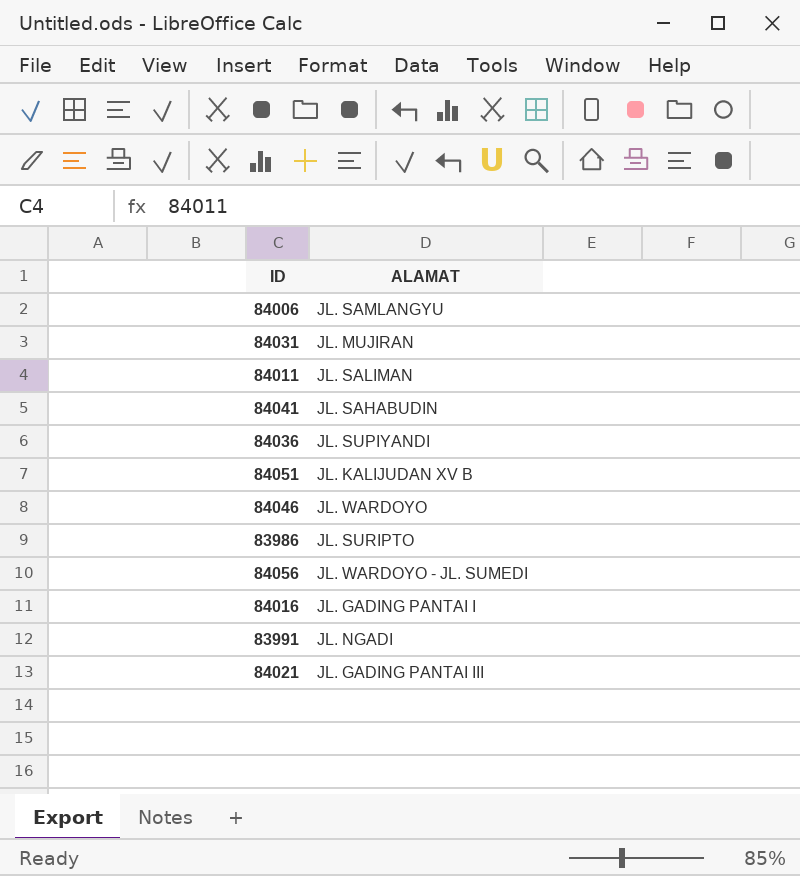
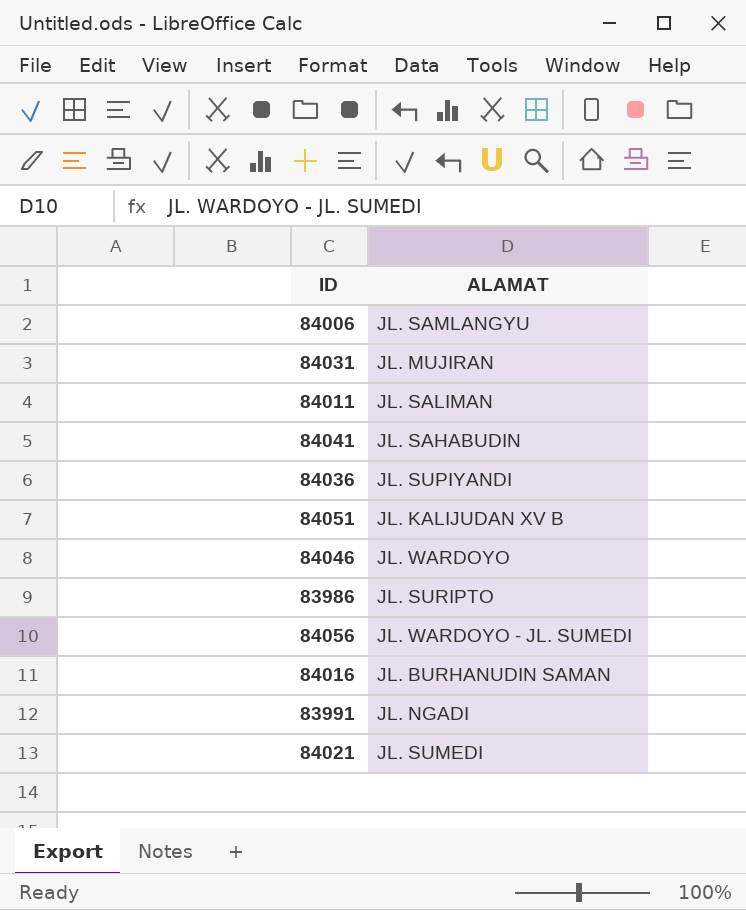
84016 | ALAMAT: JL. GADING PANTAI I -> JL. BURHANUDIN SAMAN
84021 | ALAMAT: JL. GADING PANTAI III -> JL. SUMEDI

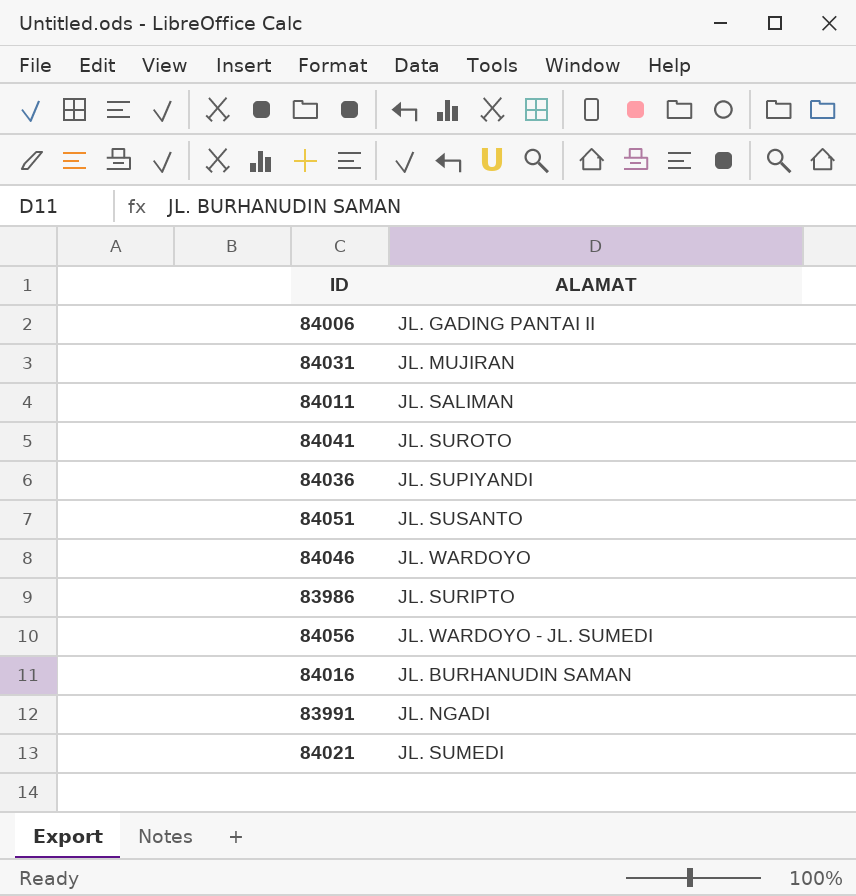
84006 | ALAMAT: JL. SAMLANGYU -> JL. GADING PANTAI II
84041 | ALAMAT: JL. SAHABUDIN -> JL. SUROTO
84051 | ALAMAT: JL. KALIJUDAN XV B -> JL. SUSANTO

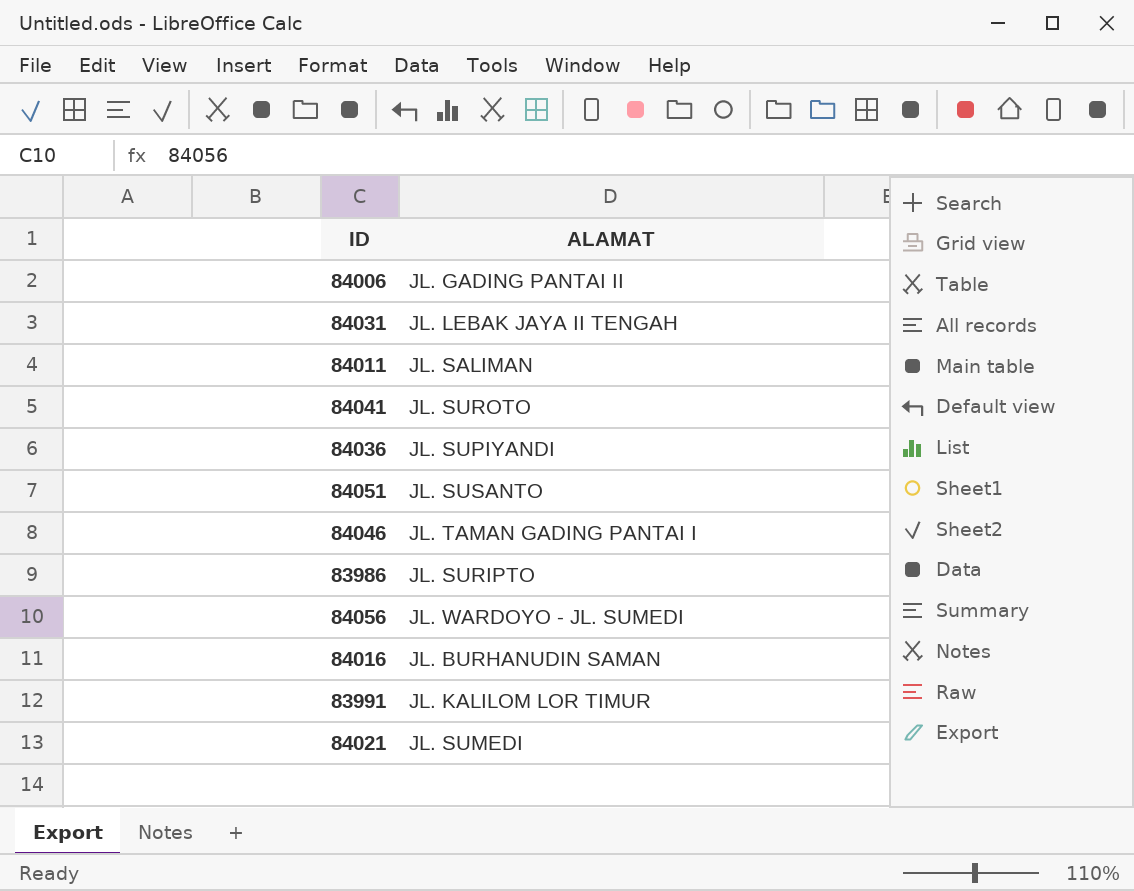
84031 | ALAMAT: JL. MUJIRAN -> JL. LEBAK JAYA II TENGAH
84046 | ALAMAT: JL. WARDOYO -> JL. TAMAN GADING PANTAI I
83991 | ALAMAT: JL. NGADI -> JL. KALILOM LOR TIMUR

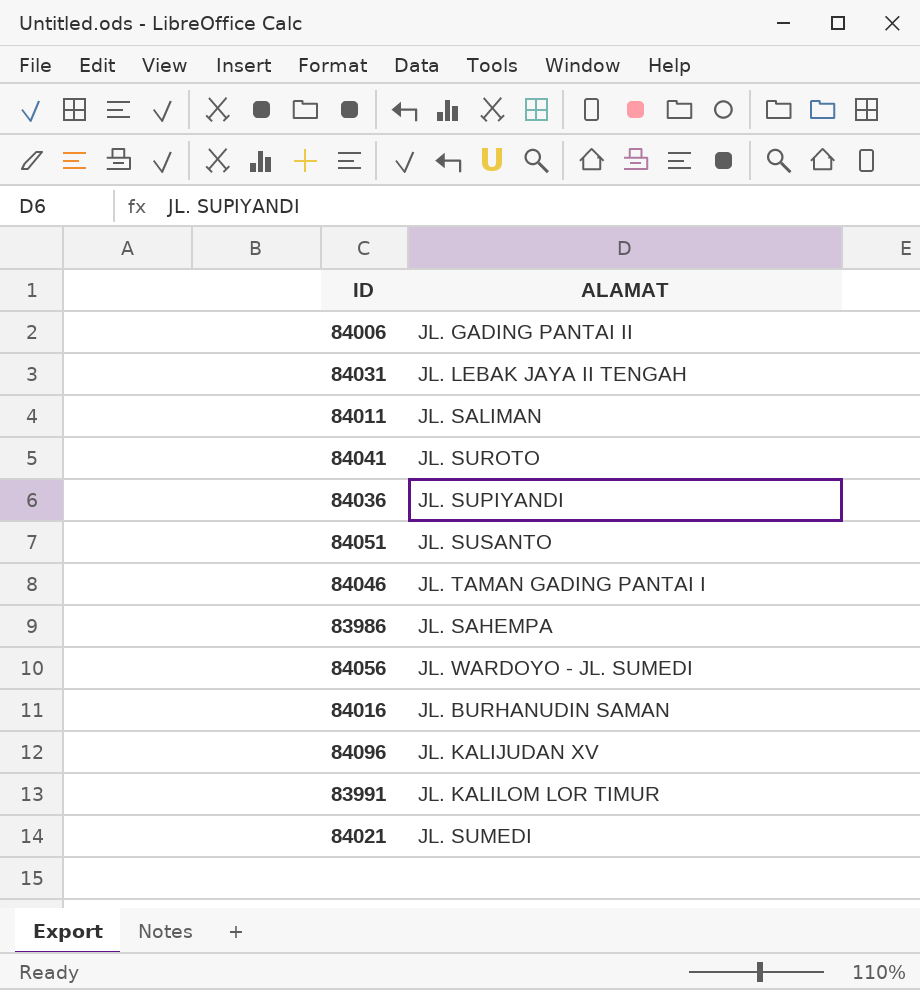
83986 | ALAMAT: JL. SURIPTO -> JL. SAHEMPA
row 84096: none -> JL. KALIJUDAN XV

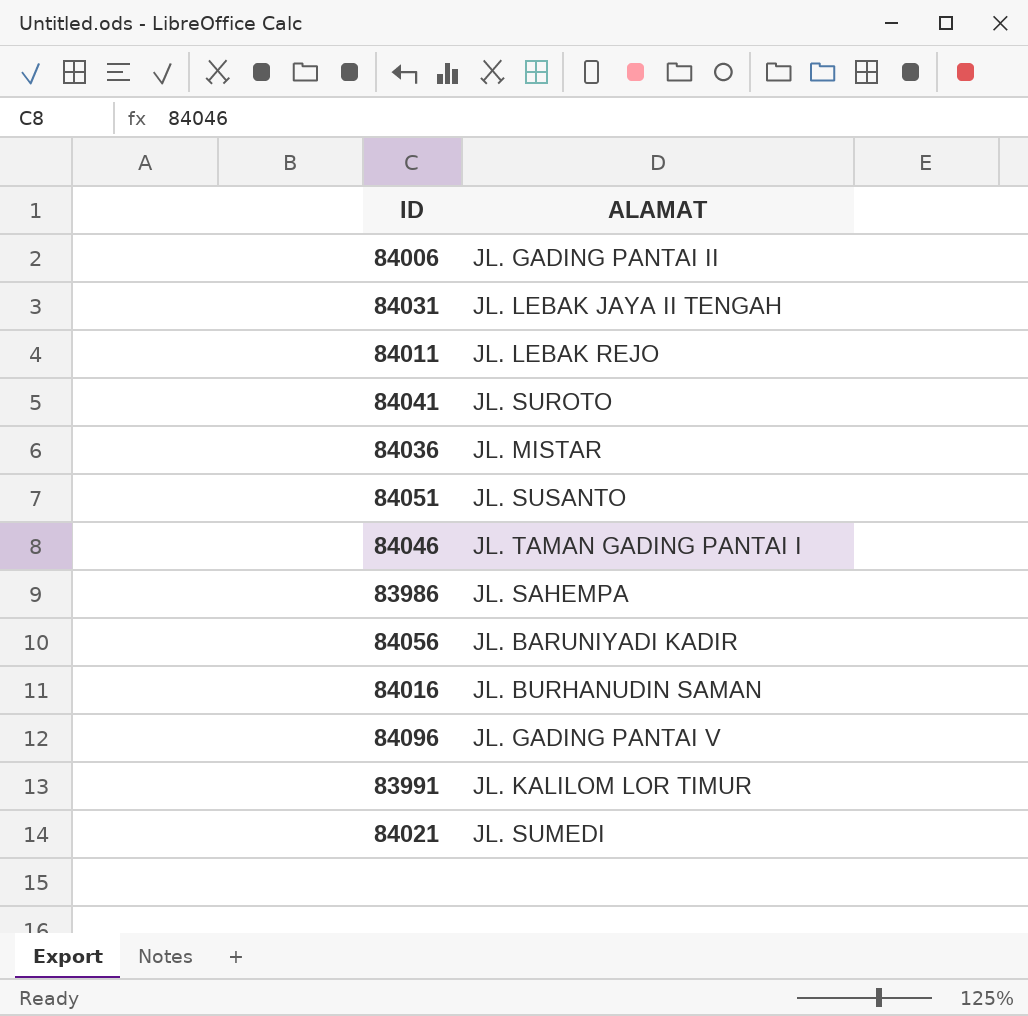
84011 | ALAMAT: JL. SALIMAN -> JL. LEBAK REJO
84036 | ALAMAT: JL. SUPIYANDI -> JL. MISTAR
84056 | ALAMAT: JL. WARDOYO - JL. SUMEDI -> JL. BARUNIYADI KADIR
84096 | ALAMAT: JL. KALIJUDAN XV -> JL. GADING PANTAI V

